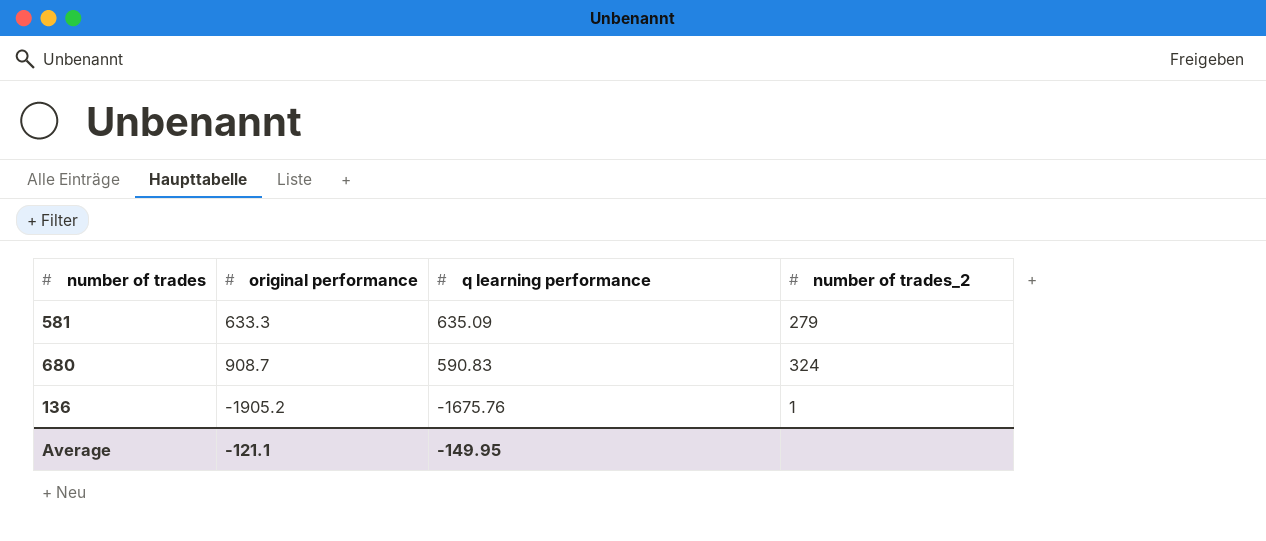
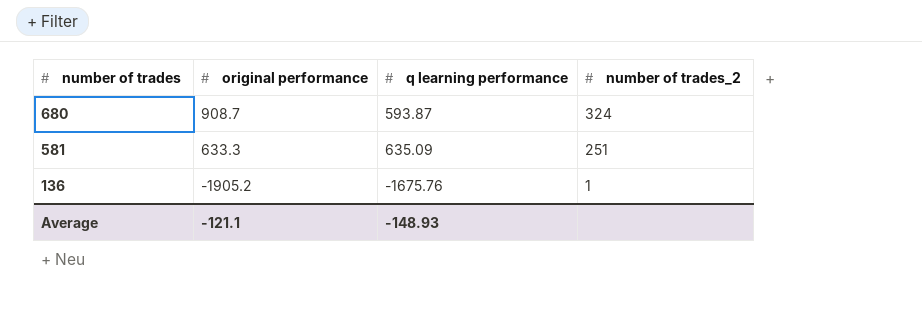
row order: q learning performance descending -> number of trades descending
680 | q learning performance: 590.83 -> 593.87
581 | number of trades_2: 279 -> 251
Average | q learning performance: -149.95 -> -148.93

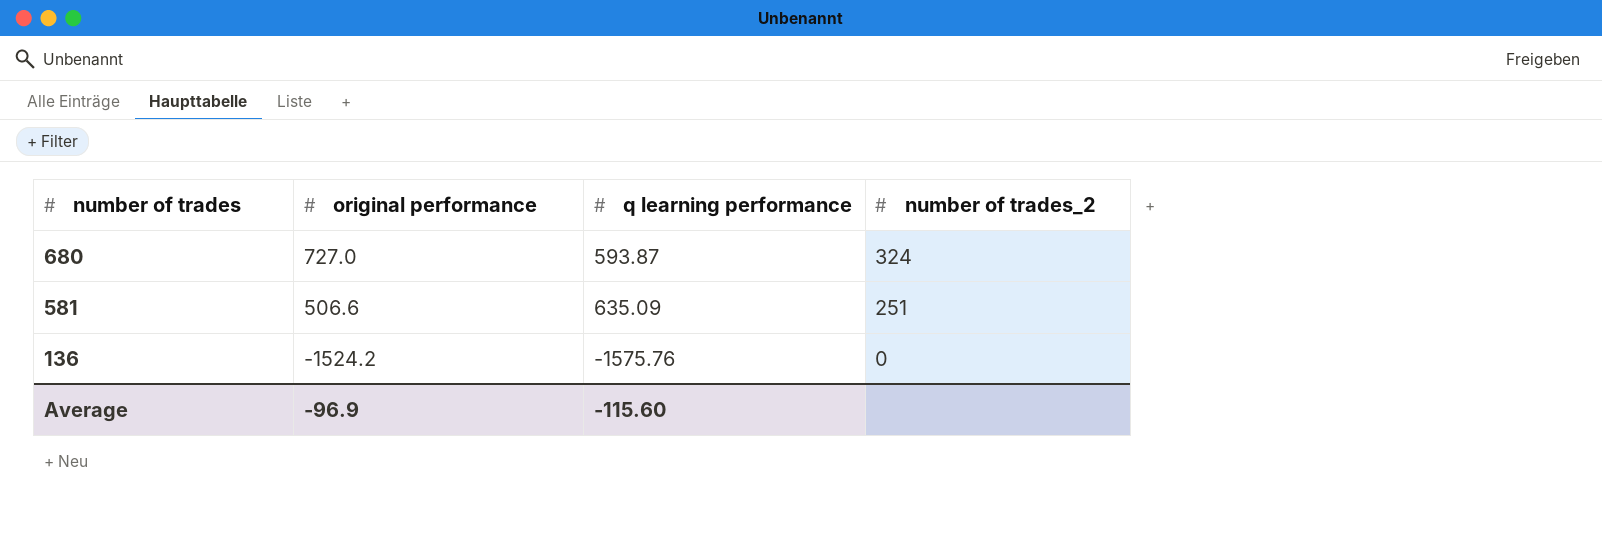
680 | original performance: 908.7 -> 727.0
581 | original performance: 633.3 -> 506.6
136 | original performance: -1905.2 -> -1524.2
136 | q learning performance: -1675.76 -> -1575.76
136 | number of trades_2: 1 -> 0
Average | original performance: -121.1 -> -96.9
Average | q learning performance: -148.93 -> -115.60

